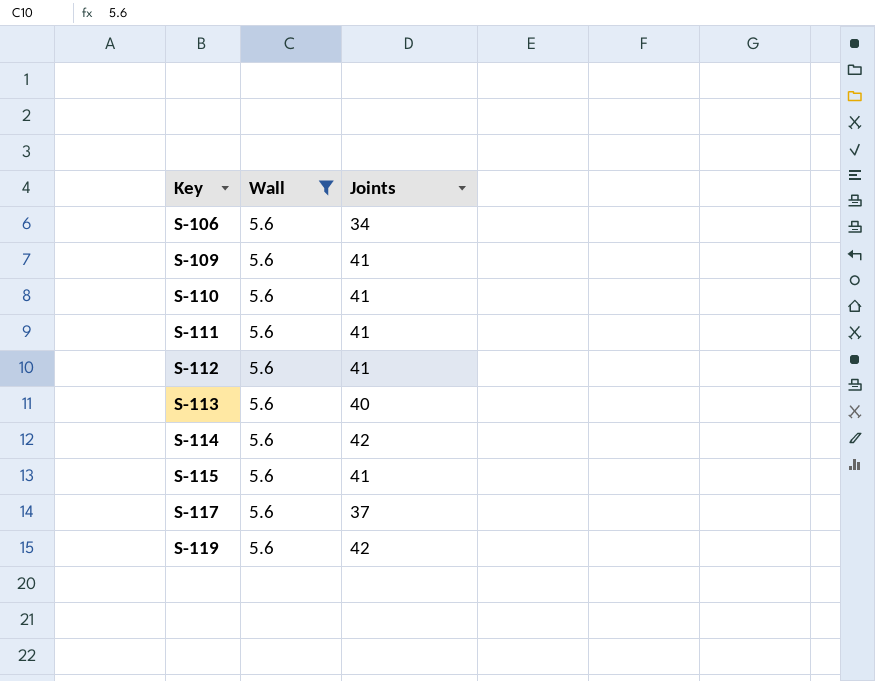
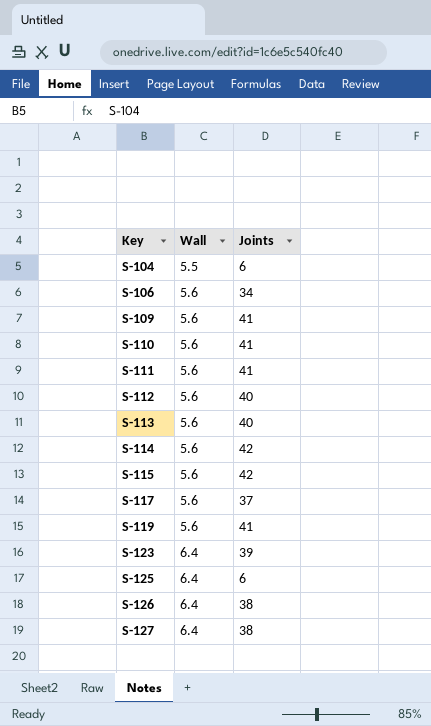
filter: Wall = 5.6 -> none
S-112 | Joints: 41 -> 40
S-115 | Joints: 41 -> 42
S-119 | Joints: 42 -> 41

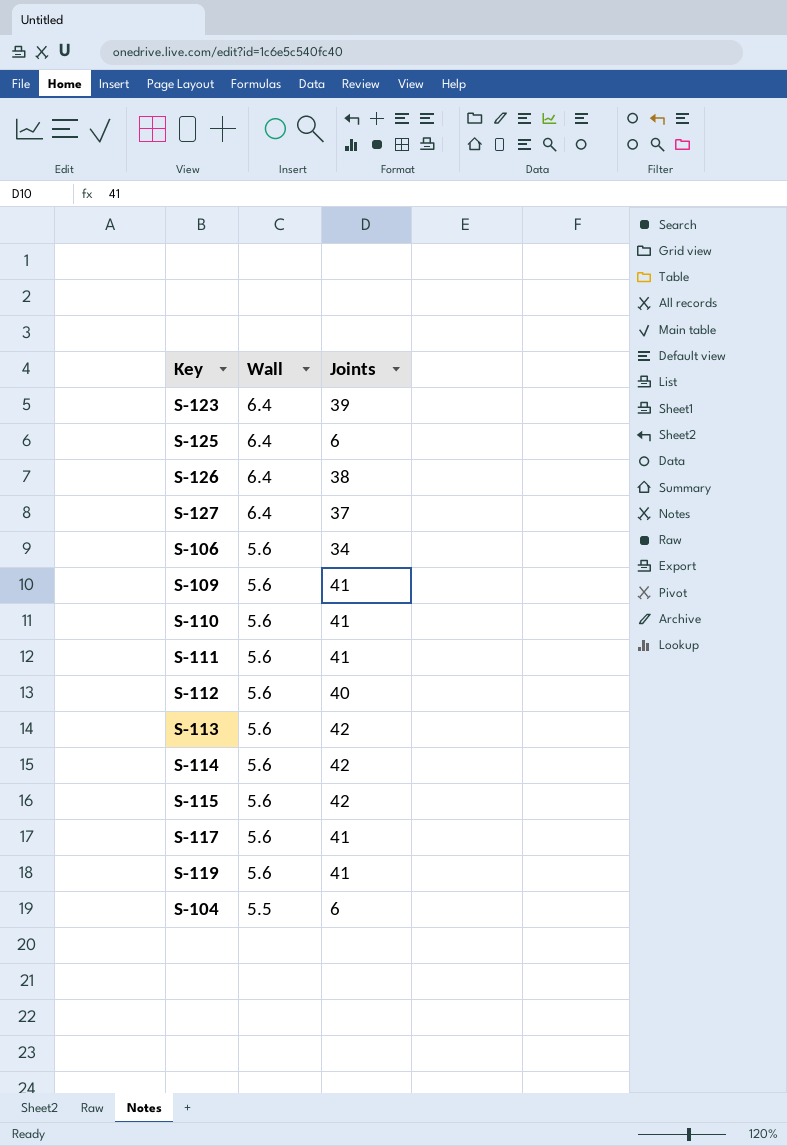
row order: Key ascending -> Wall descending
S-127 | Joints: 38 -> 37
S-113 | Joints: 40 -> 42
S-117 | Joints: 37 -> 41

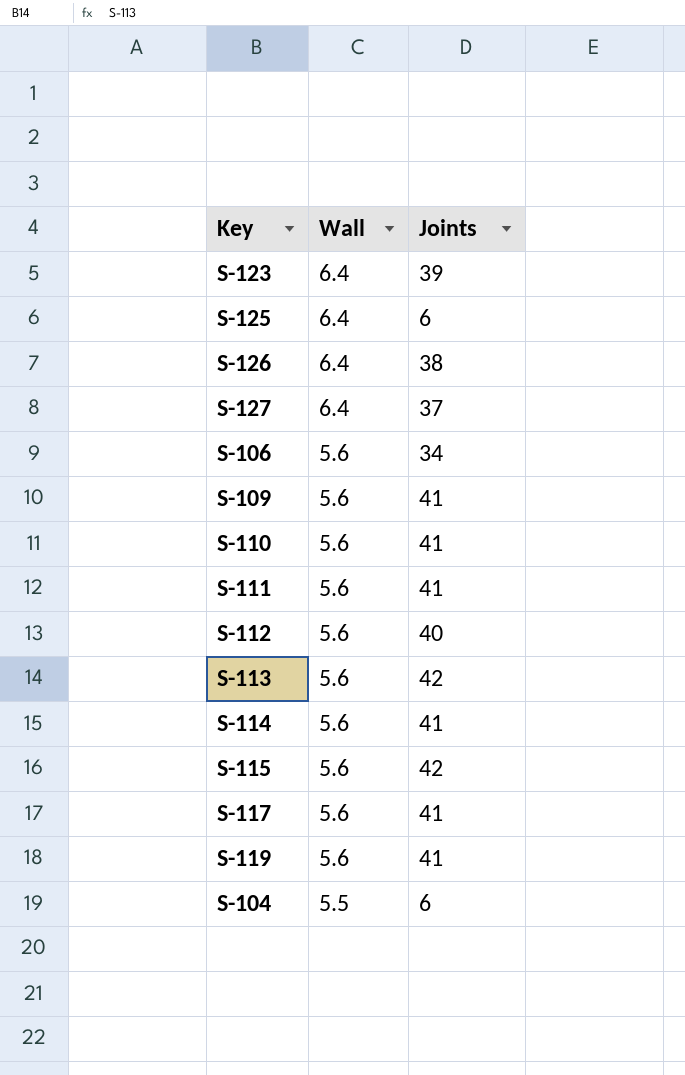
S-114 | Joints: 42 -> 41

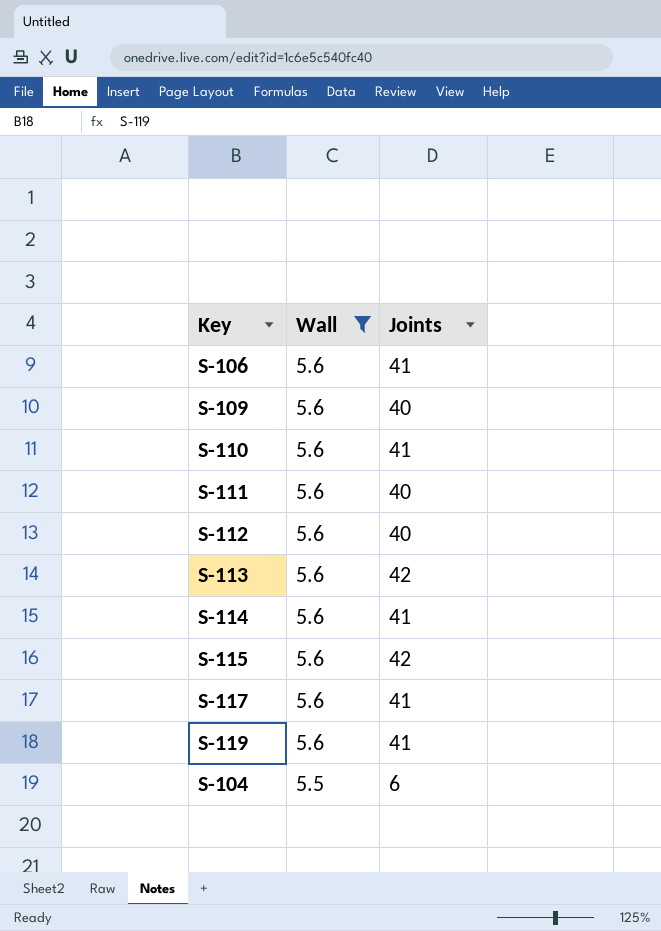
filter: none -> Wall != 6.4
S-106 | Joints: 34 -> 41
S-109 | Joints: 41 -> 40
S-111 | Joints: 41 -> 40

